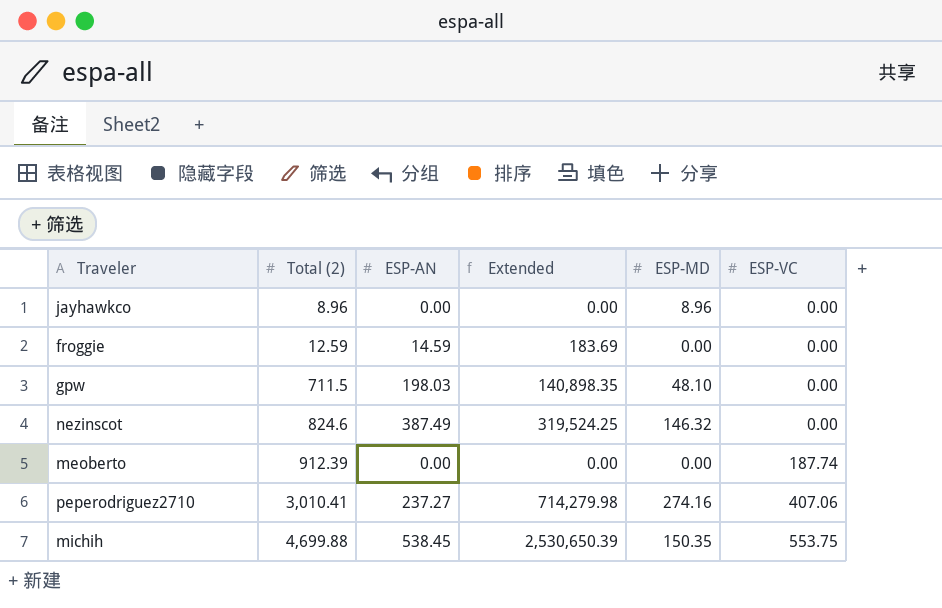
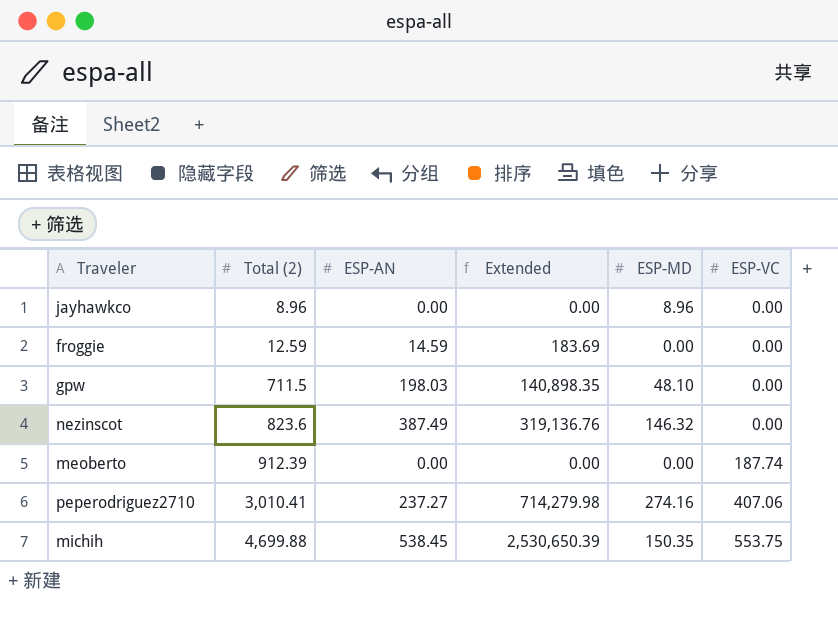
nezinscot | Total (2): 824.6 -> 823.6
nezinscot | Extended: 319,524.25 -> 319,136.76

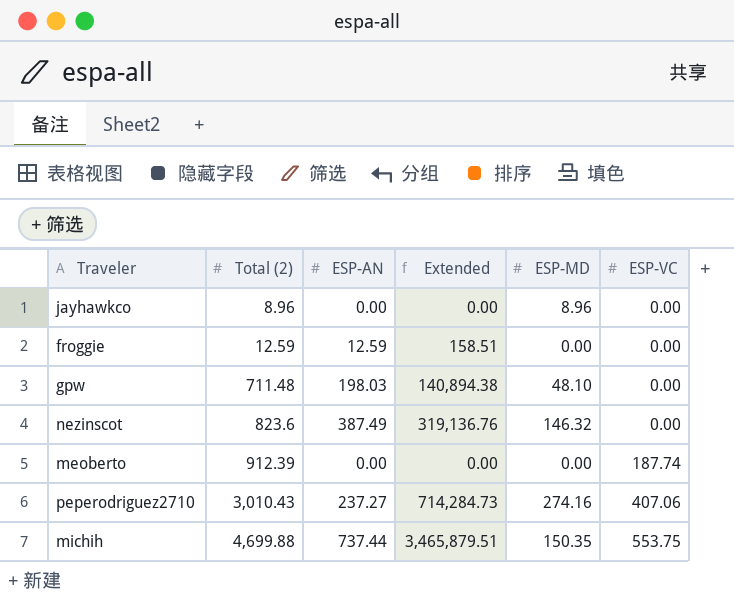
froggie | ESP-AN: 14.59 -> 12.59
froggie | Extended: 183.69 -> 158.51
gpw | Total (2): 711.5 -> 711.48
gpw | Extended: 140,898.35 -> 140,894.38
peperodriguez2710 | Total (2): 3,010.41 -> 3,010.43
peperodriguez2710 | Extended: 714,279.98 -> 714,284.73
michih | ESP-AN: 538.45 -> 737.44
michih | Extended: 2,530,650.39 -> 3,465,879.51

